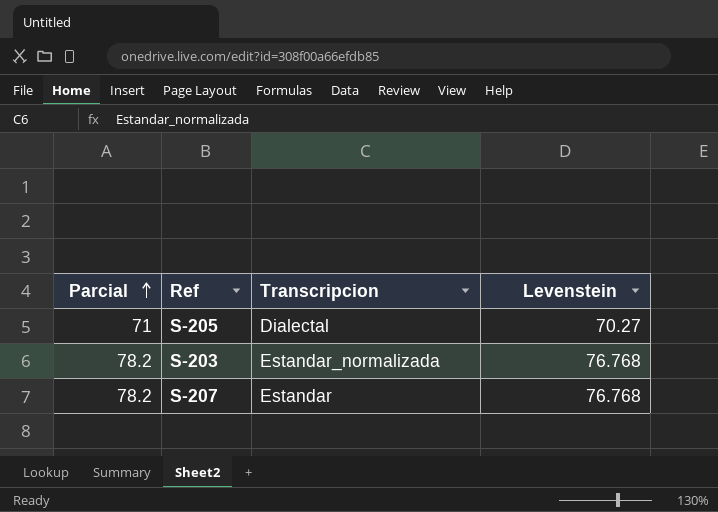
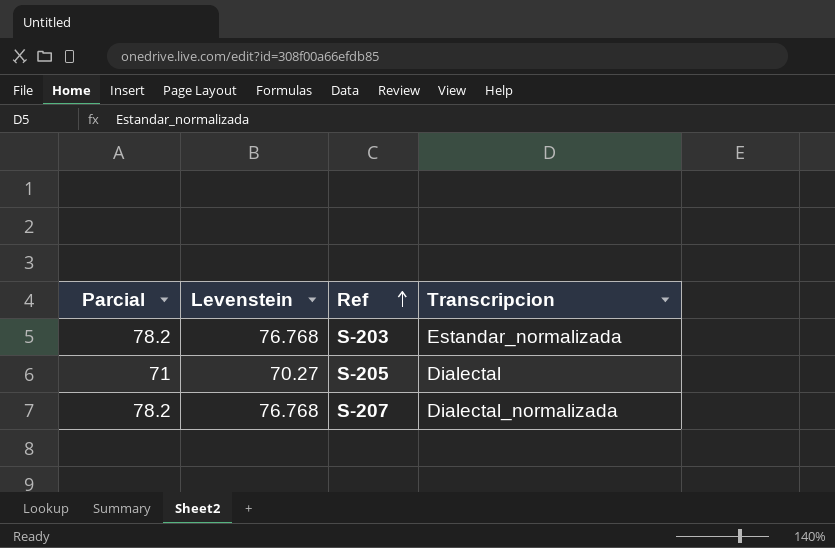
row order: Parcial ascending -> Ref ascending
column Levenstein | position: 4 -> 2
S-207 | Transcripcion: Estandar -> Dialectal_normalizada

